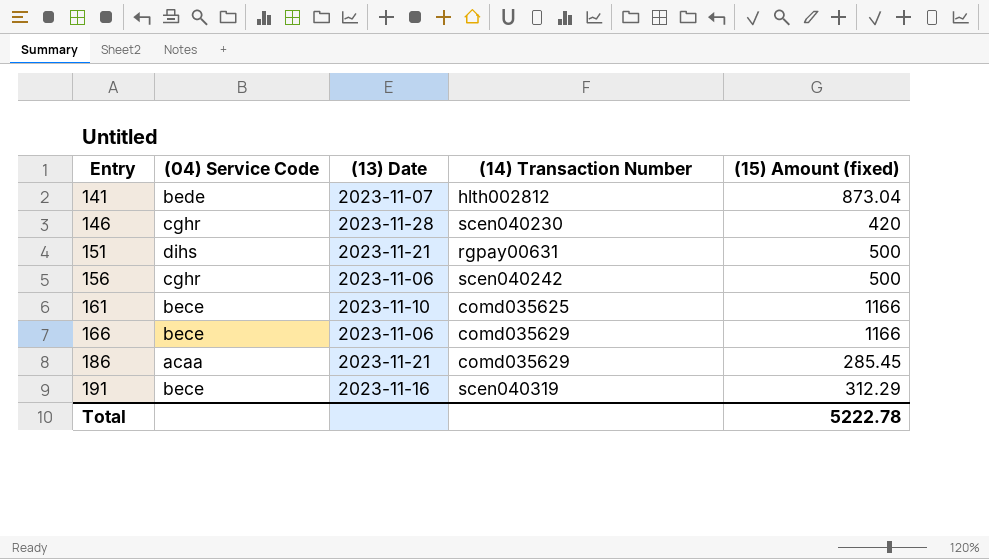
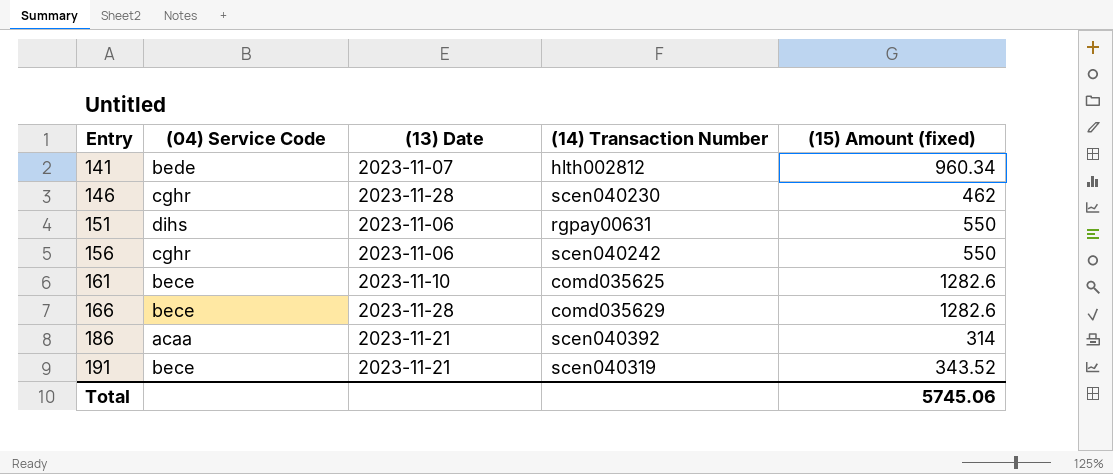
141 | (15) Amount (fixed): 873.04 -> 960.34
146 | (15) Amount (fixed): 420 -> 462
151 | (13) Date: 2023-11-21 -> 2023-11-06
151 | (15) Amount (fixed): 500 -> 550
156 | (15) Amount (fixed): 500 -> 550
161 | (15) Amount (fixed): 1166 -> 1282.6
166 | (13) Date: 2023-11-06 -> 2023-11-28
166 | (15) Amount (fixed): 1166 -> 1282.6
186 | (14) Transaction Number: comd035629 -> scen040392
186 | (15) Amount (fixed): 285.45 -> 314
191 | (13) Date: 2023-11-16 -> 2023-11-21
191 | (15) Amount (fixed): 312.29 -> 343.52
Total | (15) Amount (fixed): 5222.78 -> 5745.06

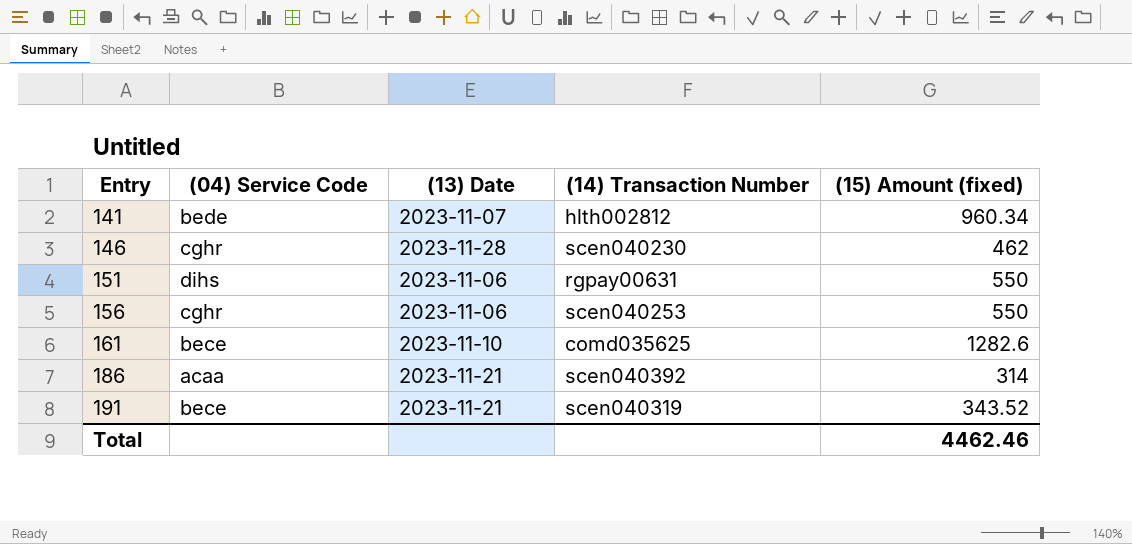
row 166: bece | 2023-11-28 | comd035629 | 1282.6 -> none
156 | (14) Transaction Number: scen040242 -> scen040253
Total | (15) Amount (fixed): 5745.06 -> 4462.46

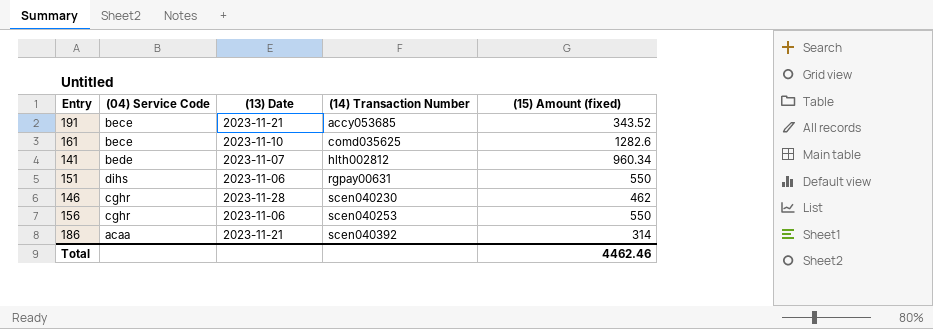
row order: Entry ascending -> (14) Transaction Number ascending
191 | (14) Transaction Number: scen040319 -> accy053685

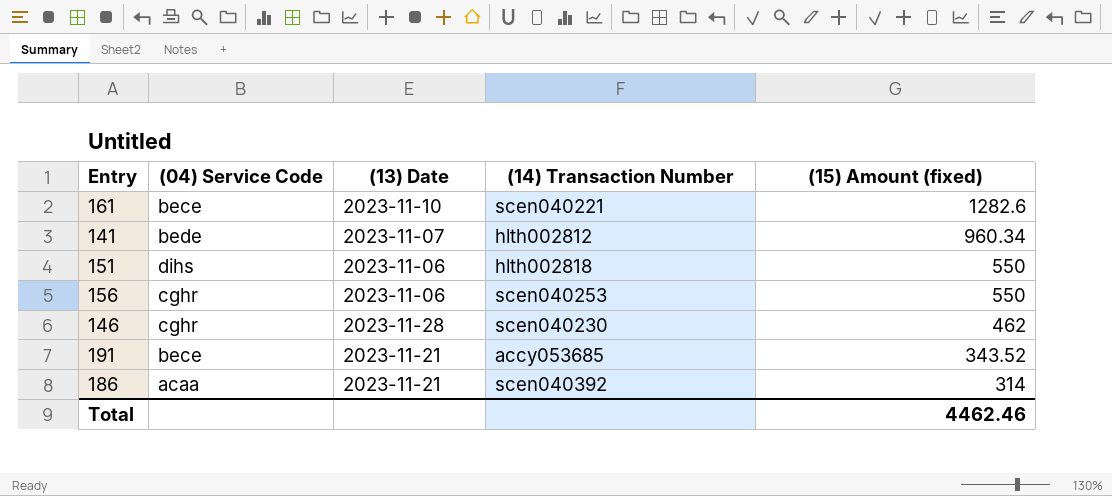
row order: (14) Transaction Number ascending -> (15) Amount (fixed) descending
161 | (14) Transaction Number: comd035625 -> scen040221
151 | (14) Transaction Number: rgpay00631 -> hlth002818

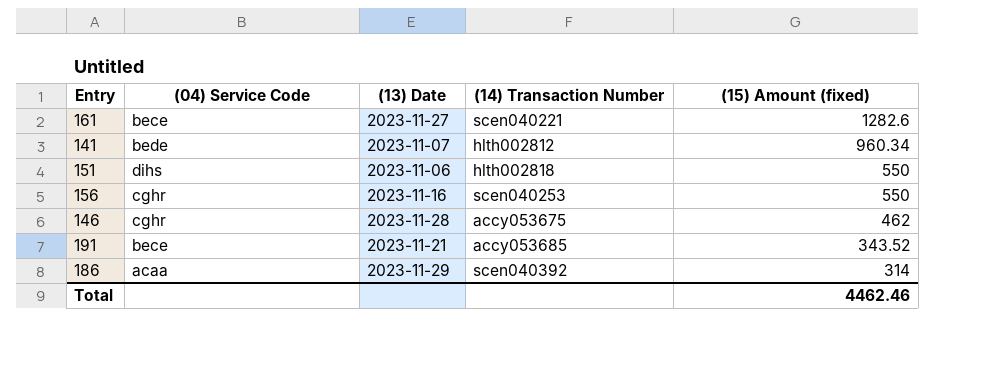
161 | (13) Date: 2023-11-10 -> 2023-11-27
156 | (13) Date: 2023-11-06 -> 2023-11-16
146 | (14) Transaction Number: scen040230 -> accy053675
186 | (13) Date: 2023-11-21 -> 2023-11-29

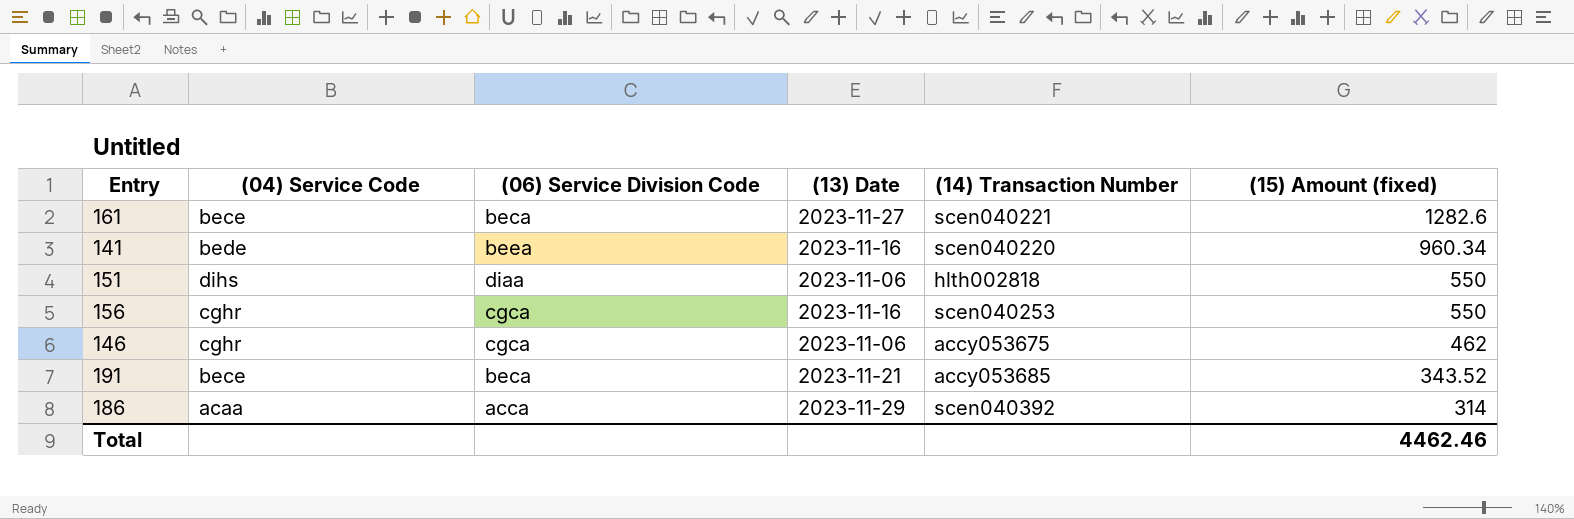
column (06) Service Division Code | position: none -> 3
141 | (13) Date: 2023-11-07 -> 2023-11-16
141 | (14) Transaction Number: hlth002812 -> scen040220
146 | (13) Date: 2023-11-28 -> 2023-11-06

